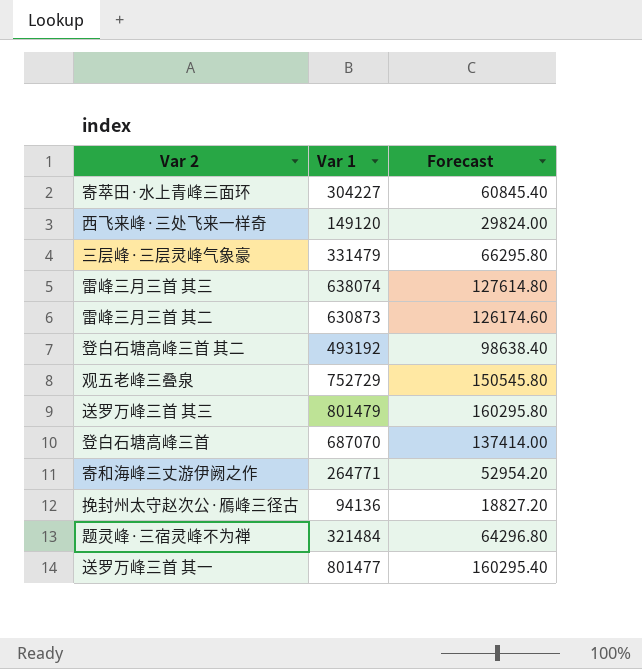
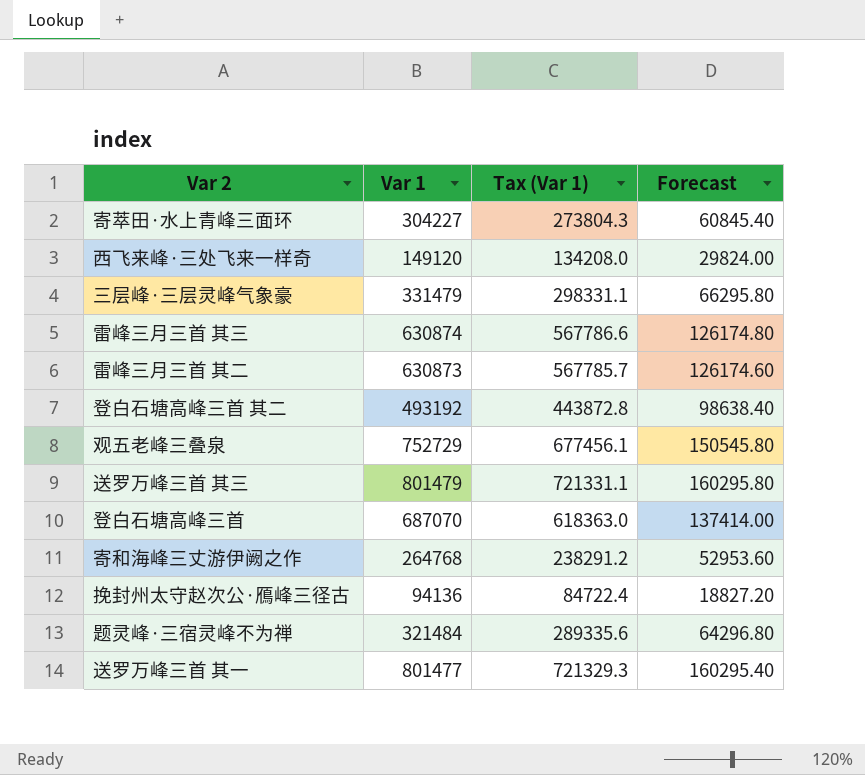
column Tax (Var 1) | formula: none -> [Var 1] * 0.9
雷峰三月三首 其三 | Var 1: 638074 -> 630874
雷峰三月三首 其三 | Forecast: 127614.80 -> 126174.80
寄和海峰三丈游伊阙之作 | Var 1: 264771 -> 264768
寄和海峰三丈游伊阙之作 | Forecast: 52954.20 -> 52953.60

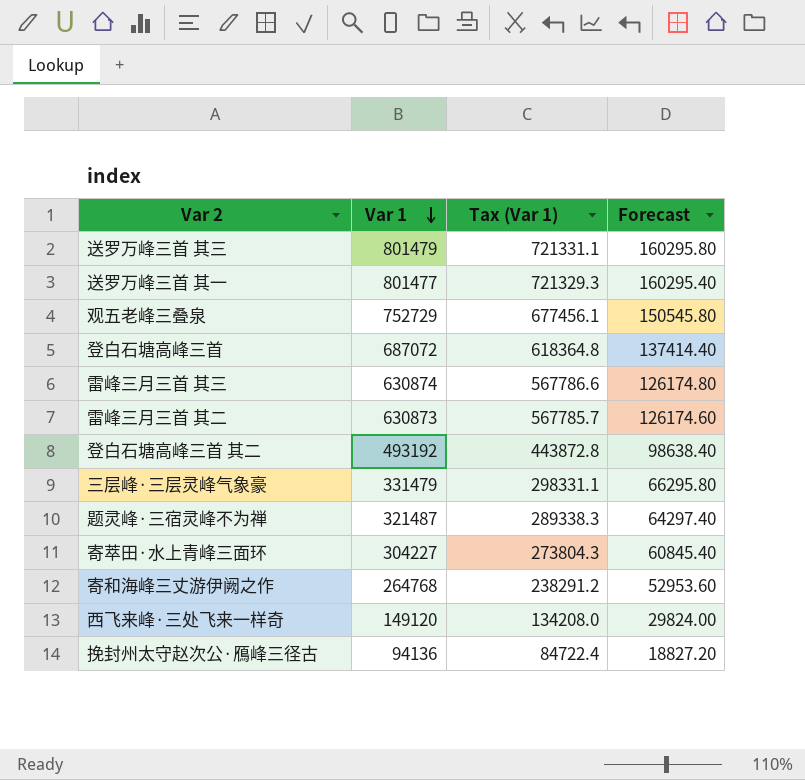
row order: none -> Var 1 descending
登白石塘高峰三首 | Var 1: 687070 -> 687072
登白石塘高峰三首 | Tax (Var 1): 618363.0 -> 618364.8
登白石塘高峰三首 | Forecast: 137414.00 -> 137414.40
题灵峰·三宿灵峰不为禅 | Var 1: 321484 -> 321487
题灵峰·三宿灵峰不为禅 | Tax (Var 1): 289335.6 -> 289338.3
题灵峰·三宿灵峰不为禅 | Forecast: 64296.80 -> 64297.40

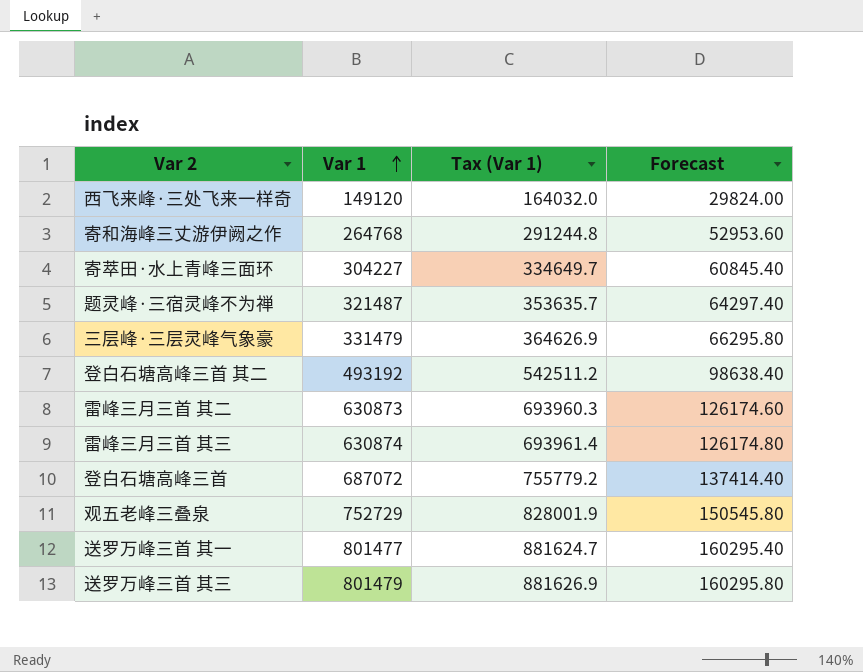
row order: Var 1 descending -> Var 1 ascending
column Tax (Var 1) | formula: [Var 1] * 0.9 -> [Var 1] * 1.1
row 挽封州太守赵次公·鴈峰三径古: 94136 | 84722.4 | 18827.20 -> none

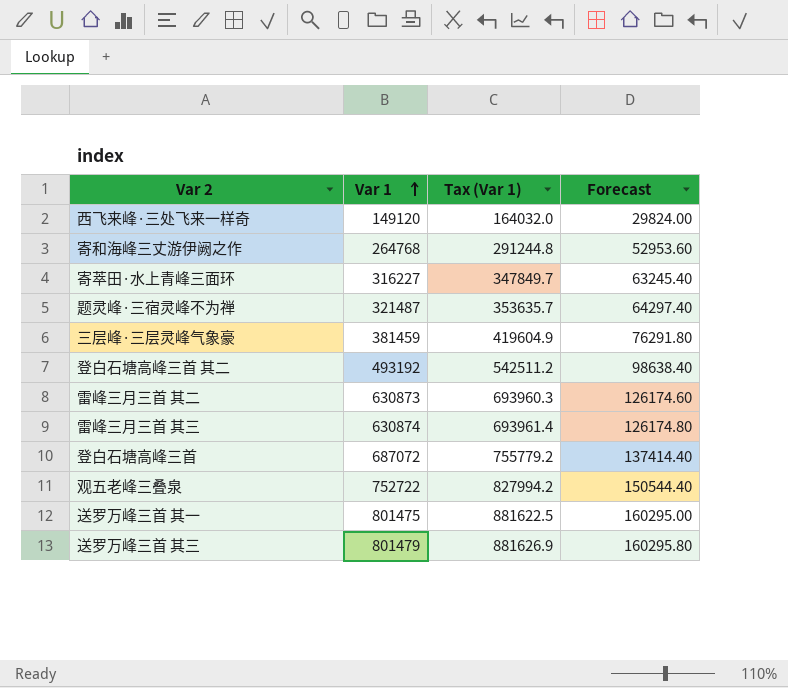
寄萃田·水上青峰三面环 | Var 1: 304227 -> 316227
寄萃田·水上青峰三面环 | Tax (Var 1): 334649.7 -> 347849.7
寄萃田·水上青峰三面环 | Forecast: 60845.40 -> 63245.40
三层峰·三层灵峰气象豪 | Var 1: 331479 -> 381459
三层峰·三层灵峰气象豪 | Tax (Var 1): 364626.9 -> 419604.9
三层峰·三层灵峰气象豪 | Forecast: 66295.80 -> 76291.80
观五老峰三叠泉 | Var 1: 752729 -> 752722
观五老峰三叠泉 | Tax (Var 1): 828001.9 -> 827994.2
观五老峰三叠泉 | Forecast: 150545.80 -> 150544.40
送罗万峰三首 其一 | Var 1: 801477 -> 801475
送罗万峰三首 其一 | Tax (Var 1): 881624.7 -> 881622.5
送罗万峰三首 其一 | Forecast: 160295.40 -> 160295.00

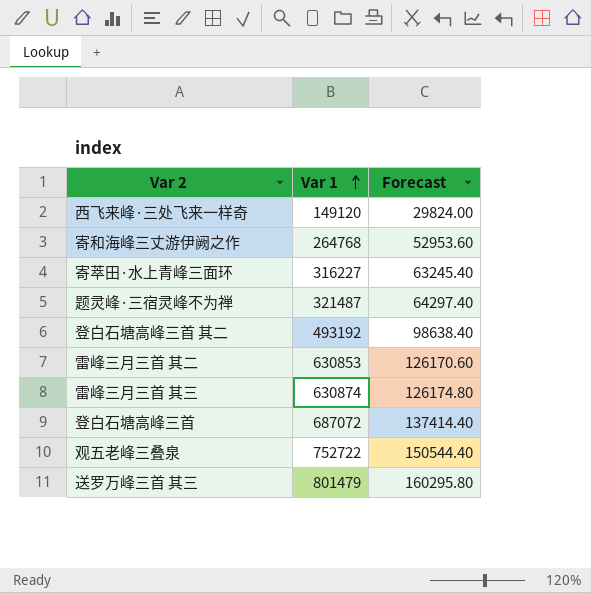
column Tax (Var 1) | formula: [Var 1] * 1.1 -> none
row 三层峰·三层灵峰气象豪: 381459 | 419604.9 | 76291.80 -> none
row 送罗万峰三首 其一: 801475 | 881622.5 | 160295.00 -> none
雷峰三月三首 其二 | Var 1: 630873 -> 630853
雷峰三月三首 其二 | Forecast: 126174.60 -> 126170.60

